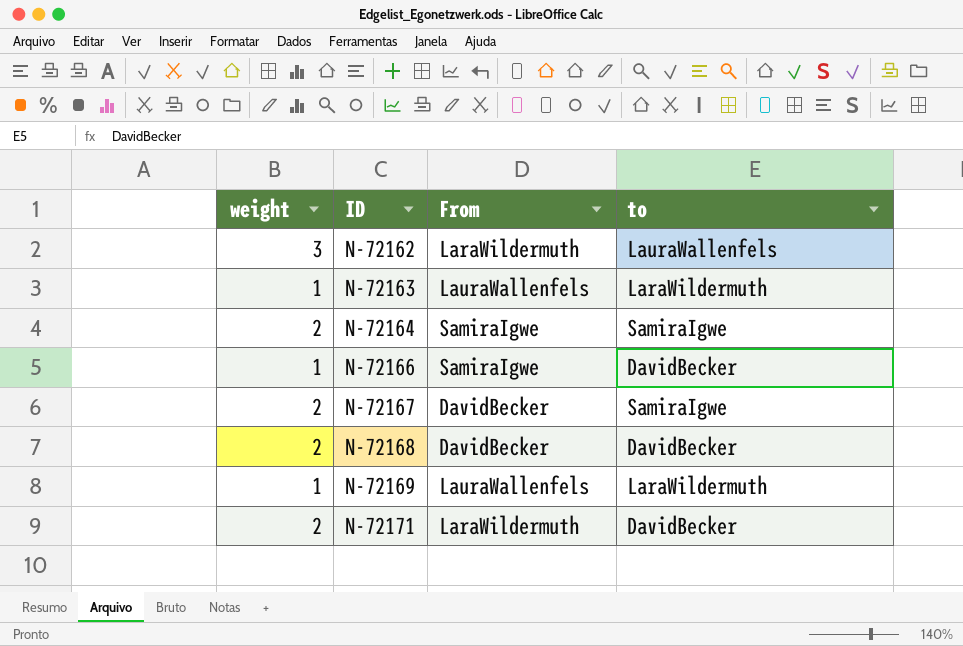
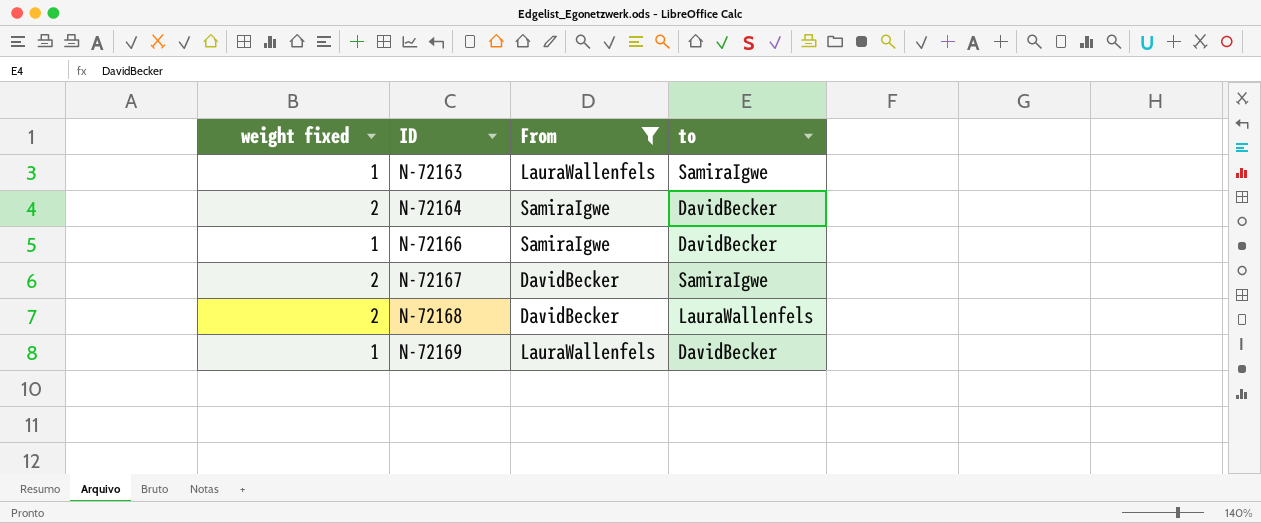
filter: none -> From != LaraWildermuth
column name: weight -> weight fixed
N-72163 | to: LaraWildermuth -> SamiraIgwe
N-72164 | to: SamiraIgwe -> DavidBecker
N-72168 | to: DavidBecker -> LauraWallenfels
N-72169 | to: LaraWildermuth -> DavidBecker

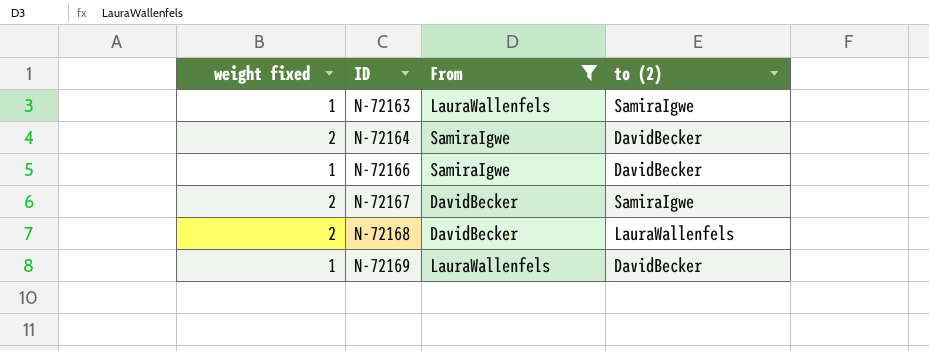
column name: to -> to (2)

